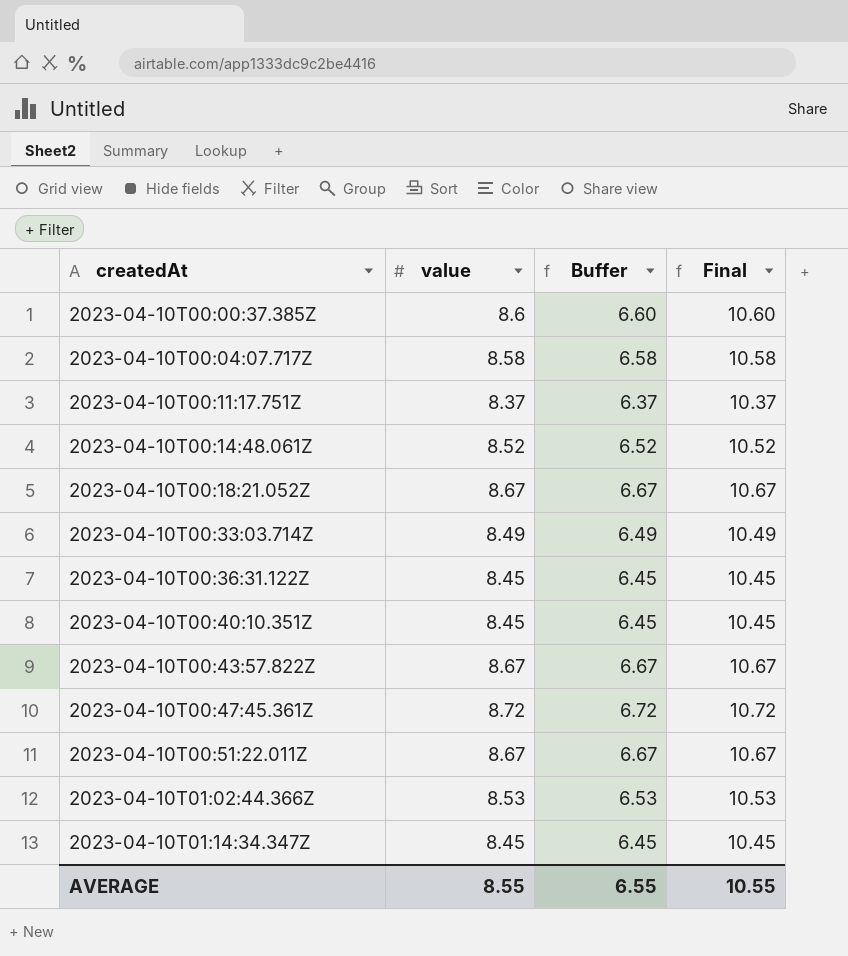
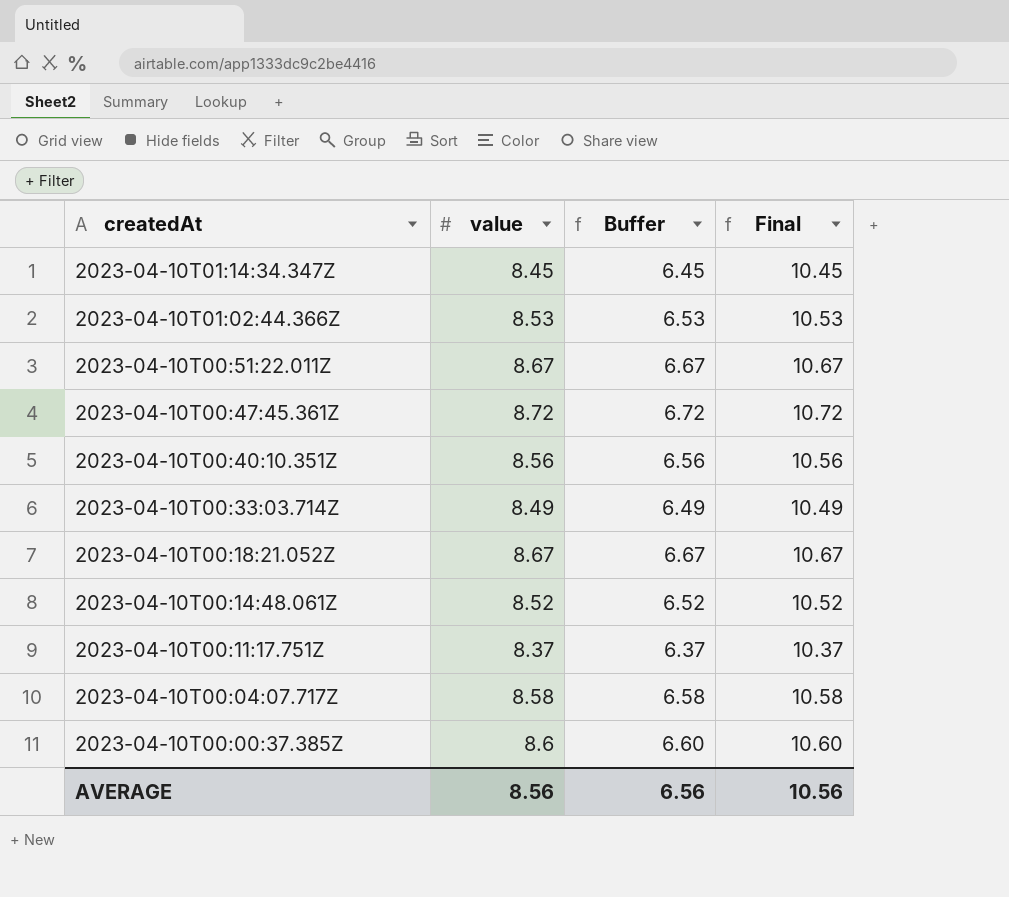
row order: createdAt ascending -> createdAt descending
row 2023-04-10T00:36:31.122Z: 8.45 | 6.45 | 10.45 -> none
row 2023-04-10T00:43:57.822Z: 8.67 | 6.67 | 10.67 -> none
2023-04-10T00:40:10.351Z | value: 8.45 -> 8.56
2023-04-10T00:40:10.351Z | Buffer: 6.45 -> 6.56
2023-04-10T00:40:10.351Z | Final: 10.45 -> 10.56
AVERAGE | value: 8.55 -> 8.56
AVERAGE | Buffer: 6.55 -> 6.56
AVERAGE | Final: 10.55 -> 10.56

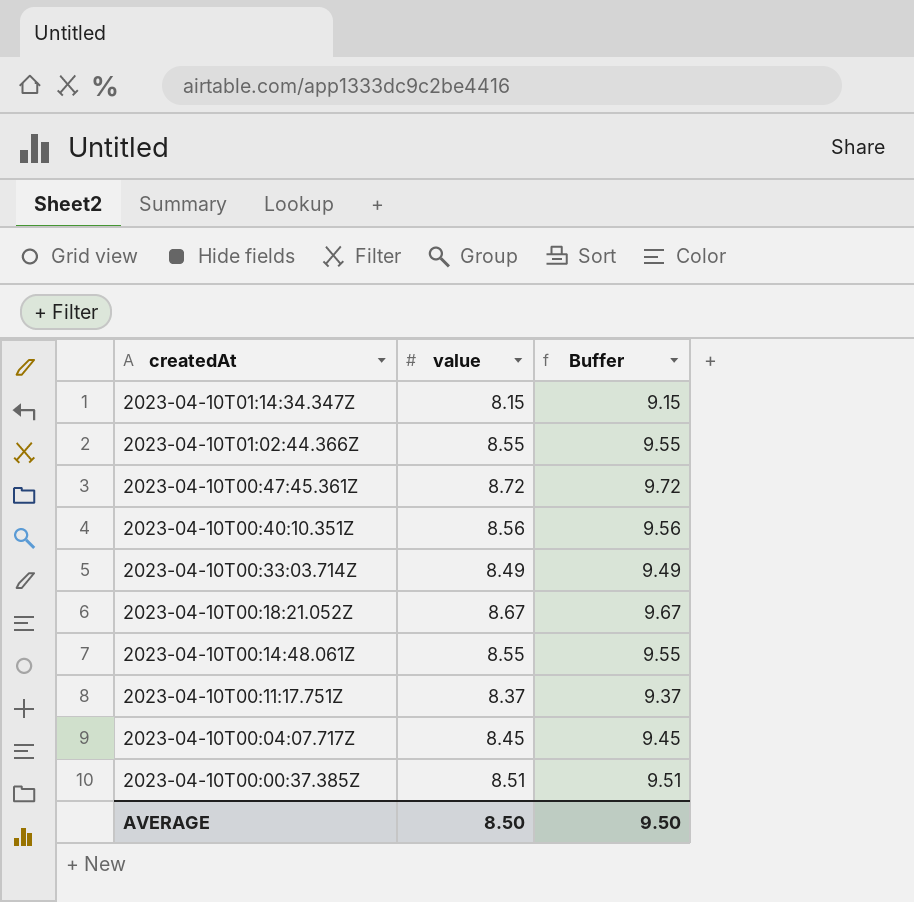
column Final | formula: [value] + 2 -> none
column Buffer | formula: [value] - 2 -> [value] + 1
row 2023-04-10T00:51:22.011Z: 8.67 | 6.67 | 10.67 -> none
2023-04-10T01:14:34.347Z | value: 8.45 -> 8.15
2023-04-10T01:02:44.366Z | value: 8.53 -> 8.55
2023-04-10T00:14:48.061Z | value: 8.52 -> 8.55
2023-04-10T00:04:07.717Z | value: 8.58 -> 8.45
2023-04-10T00:00:37.385Z | value: 8.6 -> 8.51
AVERAGE | value: 8.56 -> 8.50
AVERAGE | Buffer: 6.56 -> 9.50

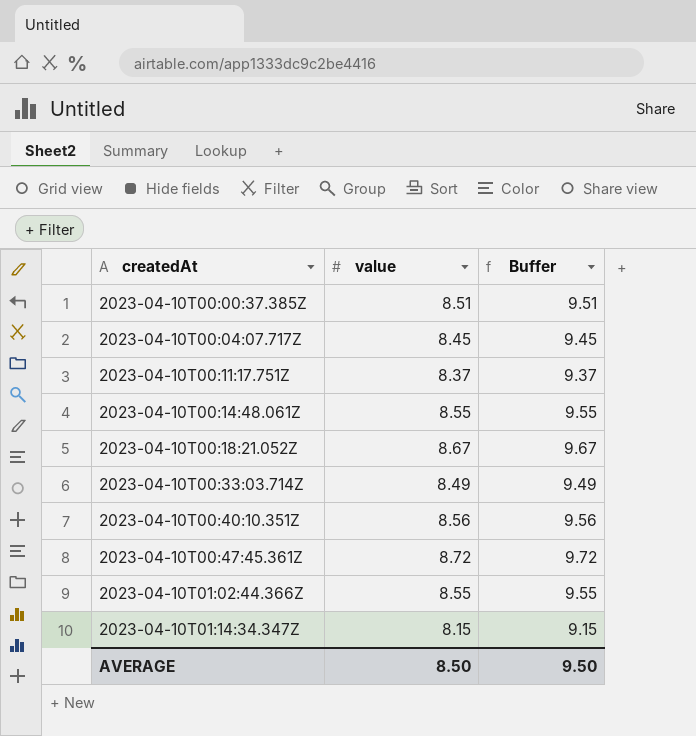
row order: createdAt descending -> createdAt ascending

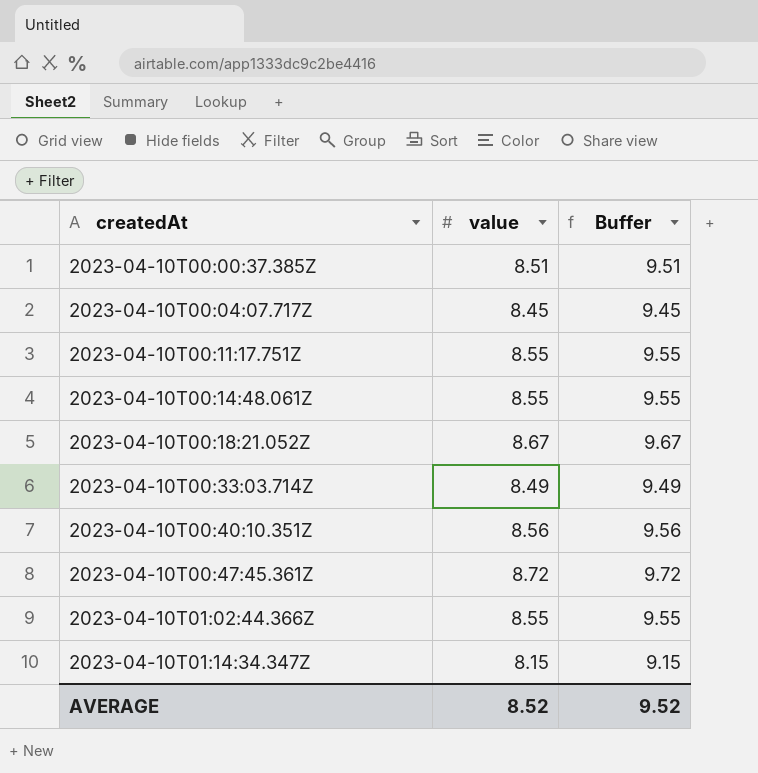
2023-04-10T00:11:17.751Z | value: 8.37 -> 8.55
2023-04-10T00:11:17.751Z | Buffer: 9.37 -> 9.55
AVERAGE | value: 8.50 -> 8.52
AVERAGE | Buffer: 9.50 -> 9.52

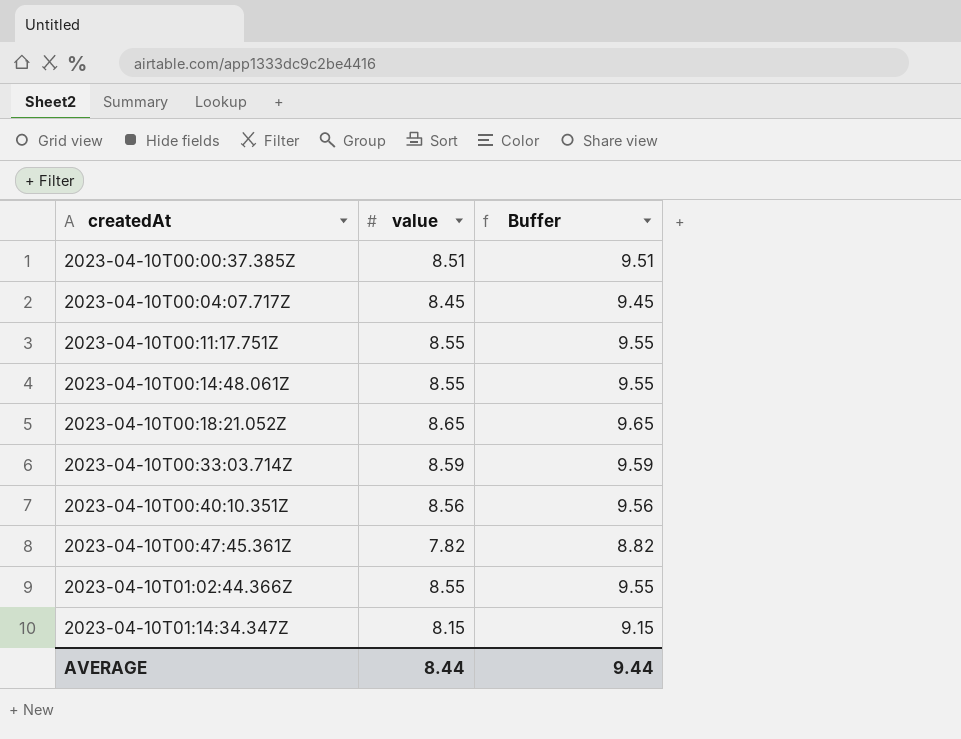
2023-04-10T00:18:21.052Z | value: 8.67 -> 8.65
2023-04-10T00:18:21.052Z | Buffer: 9.67 -> 9.65
2023-04-10T00:33:03.714Z | value: 8.49 -> 8.59
2023-04-10T00:33:03.714Z | Buffer: 9.49 -> 9.59
2023-04-10T00:47:45.361Z | value: 8.72 -> 7.82
2023-04-10T00:47:45.361Z | Buffer: 9.72 -> 8.82
AVERAGE | value: 8.52 -> 8.44
AVERAGE | Buffer: 9.52 -> 9.44

